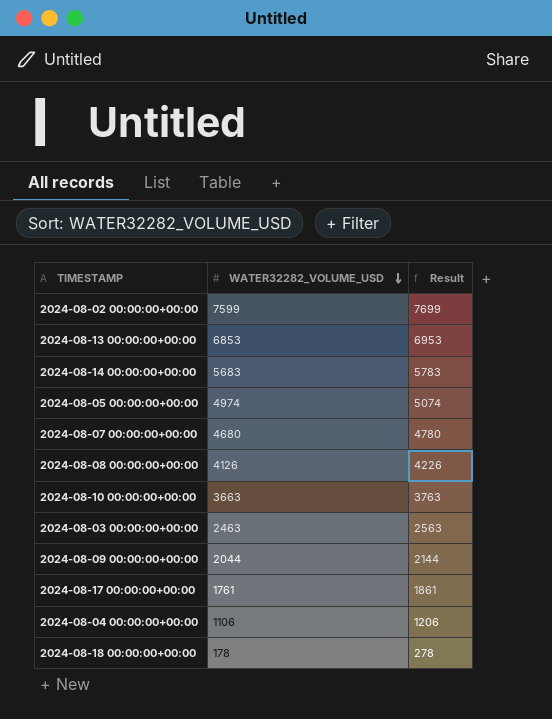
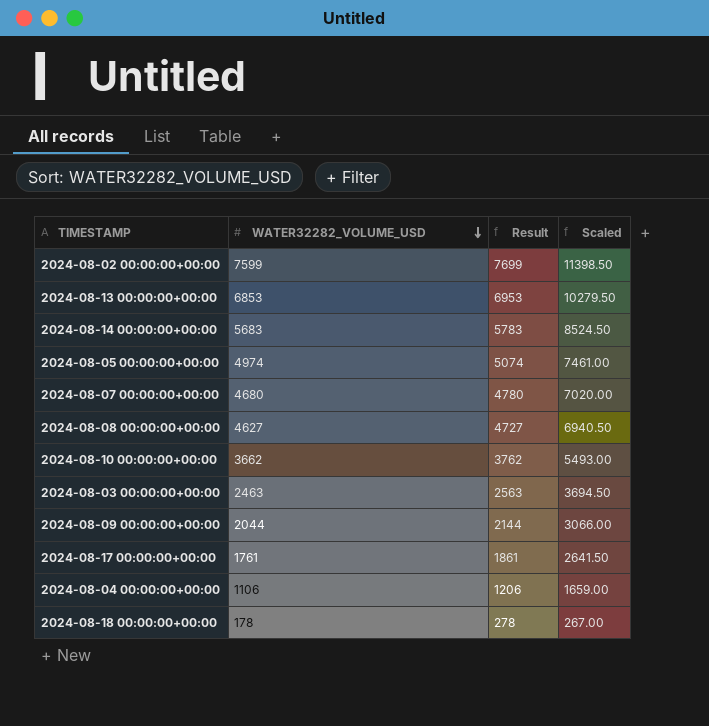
column Scaled | formula: none -> [WATER32282_VOLUME_USD] * 1.5
2024-08-08 00:00:00+00:00 | WATER32282_VOLUME_USD: 4126 -> 4627
2024-08-08 00:00:00+00:00 | Result: 4226 -> 4727
2024-08-10 00:00:00+00:00 | WATER32282_VOLUME_USD: 3663 -> 3662
2024-08-10 00:00:00+00:00 | Result: 3763 -> 3762

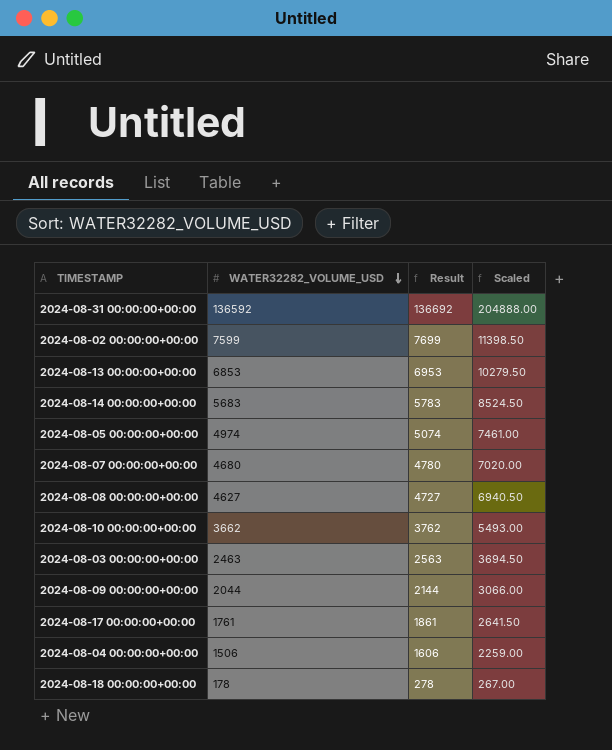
row 2024-08-31 00:00:00+00:00: none -> 136592 | 136692 | 204888.00
2024-08-04 00:00:00+00:00 | WATER32282_VOLUME_USD: 1106 -> 1506
2024-08-04 00:00:00+00:00 | Result: 1206 -> 1606
2024-08-04 00:00:00+00:00 | Scaled: 1659.00 -> 2259.00

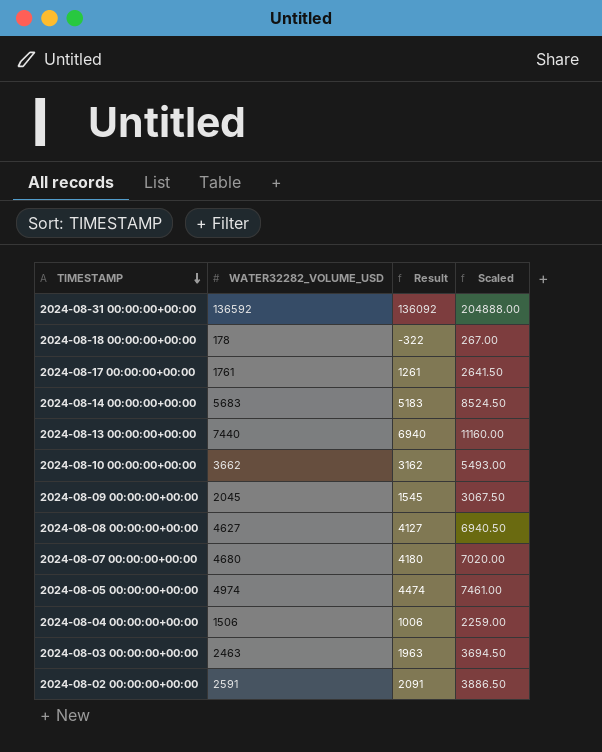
row order: WATER32282_VOLUME_USD descending -> TIMESTAMP descending
column Result | formula: [WATER32282_VOLUME_USD] + 100 -> [WATER32282_VOLUME_USD] - 500
2024-08-13 00:00:00+00:00 | WATER32282_VOLUME_USD: 6853 -> 7440
2024-08-13 00:00:00+00:00 | Scaled: 10279.50 -> 11160.00
2024-08-09 00:00:00+00:00 | WATER32282_VOLUME_USD: 2044 -> 2045
2024-08-09 00:00:00+00:00 | Scaled: 3066.00 -> 3067.50
2024-08-02 00:00:00+00:00 | WATER32282_VOLUME_USD: 7599 -> 2591
2024-08-02 00:00:00+00:00 | Scaled: 11398.50 -> 3886.50

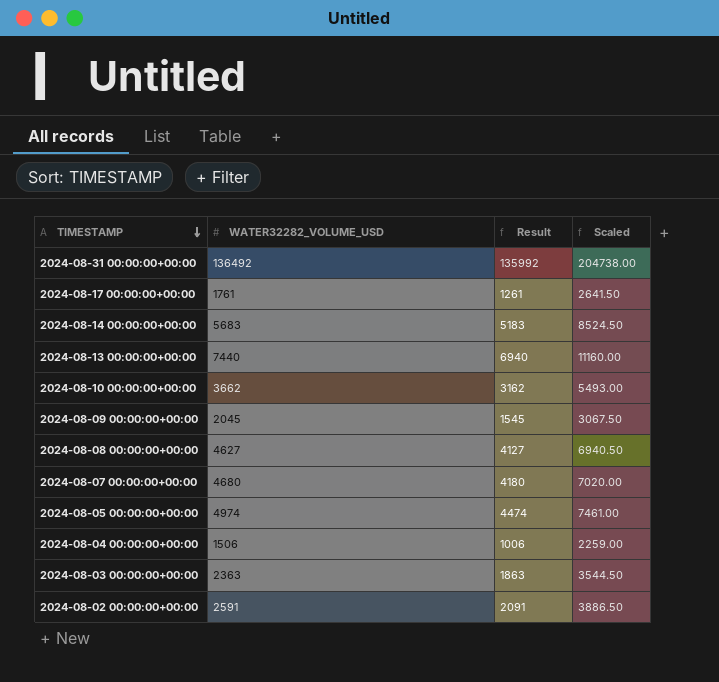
row 2024-08-18 00:00:00+00:00: 178 | -322 | 267.00 -> none
2024-08-31 00:00:00+00:00 | WATER32282_VOLUME_USD: 136592 -> 136492
2024-08-31 00:00:00+00:00 | Result: 136092 -> 135992
2024-08-31 00:00:00+00:00 | Scaled: 204888.00 -> 204738.00
2024-08-03 00:00:00+00:00 | WATER32282_VOLUME_USD: 2463 -> 2363
2024-08-03 00:00:00+00:00 | Result: 1963 -> 1863
2024-08-03 00:00:00+00:00 | Scaled: 3694.50 -> 3544.50

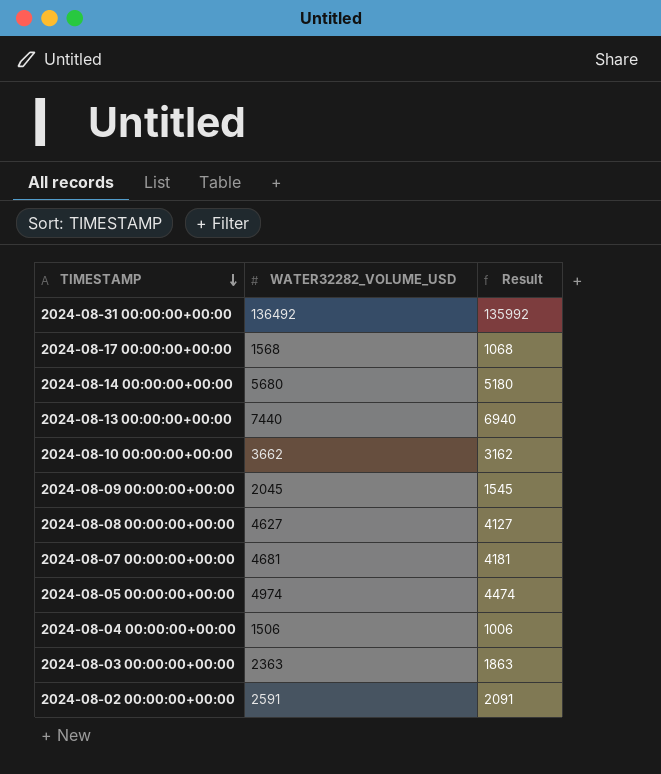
column Scaled | formula: [WATER32282_VOLUME_USD] * 1.5 -> none
2024-08-17 00:00:00+00:00 | WATER32282_VOLUME_USD: 1761 -> 1568
2024-08-17 00:00:00+00:00 | Result: 1261 -> 1068
2024-08-14 00:00:00+00:00 | WATER32282_VOLUME_USD: 5683 -> 5680
2024-08-14 00:00:00+00:00 | Result: 5183 -> 5180
2024-08-07 00:00:00+00:00 | WATER32282_VOLUME_USD: 4680 -> 4681
2024-08-07 00:00:00+00:00 | Result: 4180 -> 4181

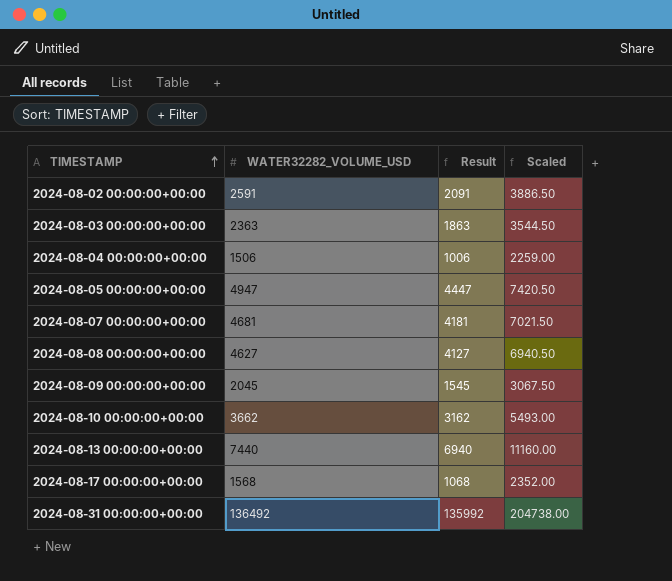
row order: TIMESTAMP descending -> TIMESTAMP ascending
column Scaled | formula: none -> [WATER32282_VOLUME_USD] * 1.5
row 2024-08-14 00:00:00+00:00: 5680 | 5180 -> none
2024-08-05 00:00:00+00:00 | WATER32282_VOLUME_USD: 4974 -> 4947
2024-08-05 00:00:00+00:00 | Result: 4474 -> 4447

